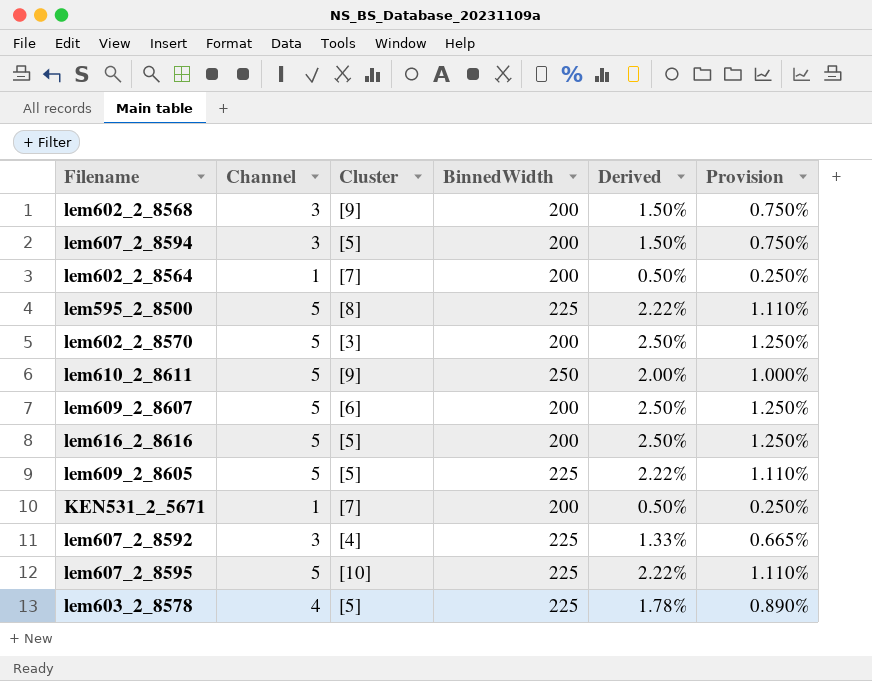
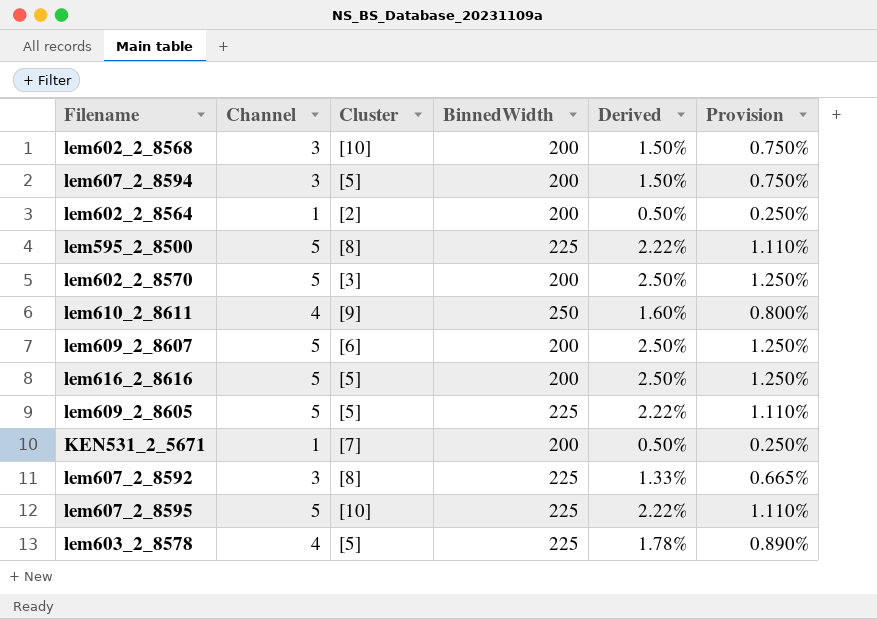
lem602_2_8568 | Cluster: [9] -> [10]
lem602_2_8564 | Cluster: [7] -> [2]
lem610_2_8611 | Channel: 5 -> 4
lem610_2_8611 | Derived: 2.00% -> 1.60%
lem610_2_8611 | Provision: 1.000% -> 0.800%
lem607_2_8592 | Cluster: [4] -> [8]

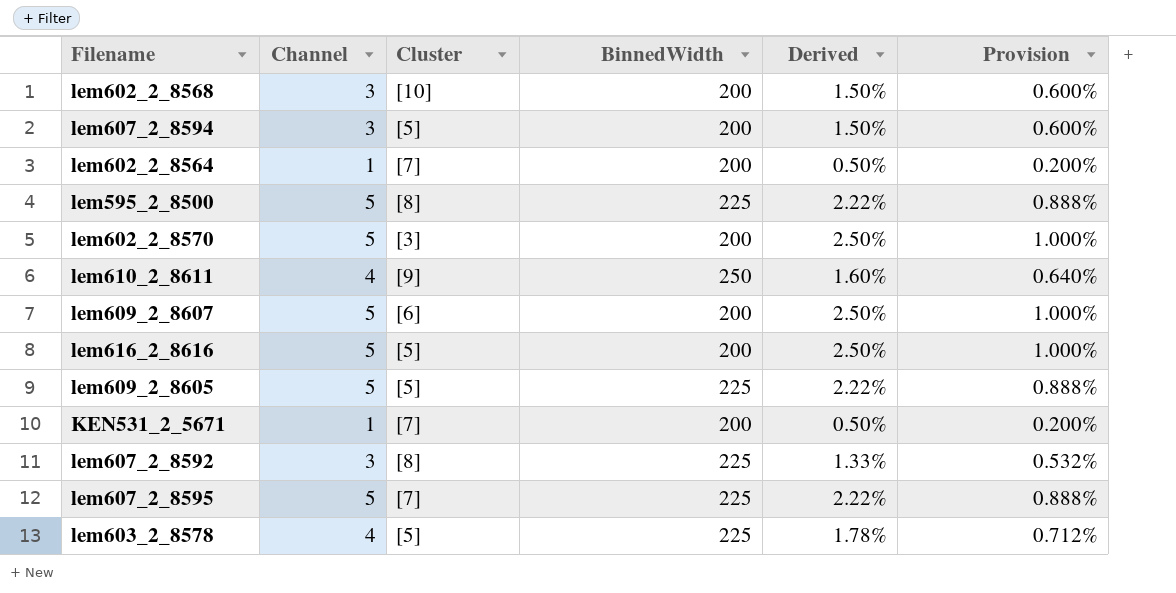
column Provision | formula: [Derived] * 0.5 -> [Derived] * 0.4
lem602_2_8564 | Cluster: [2] -> [7]
lem607_2_8595 | Cluster: [10] -> [7]

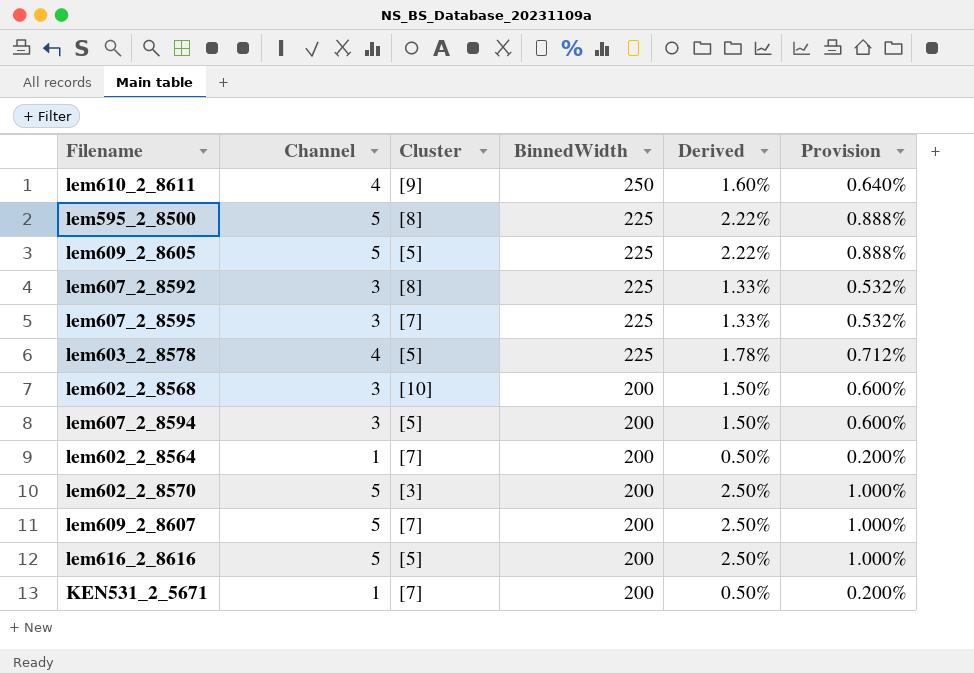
row order: none -> BinnedWidth descending
lem607_2_8595 | Channel: 5 -> 3
lem607_2_8595 | Derived: 2.22% -> 1.33%
lem607_2_8595 | Provision: 0.888% -> 0.532%
lem609_2_8607 | Cluster: [6] -> [7]

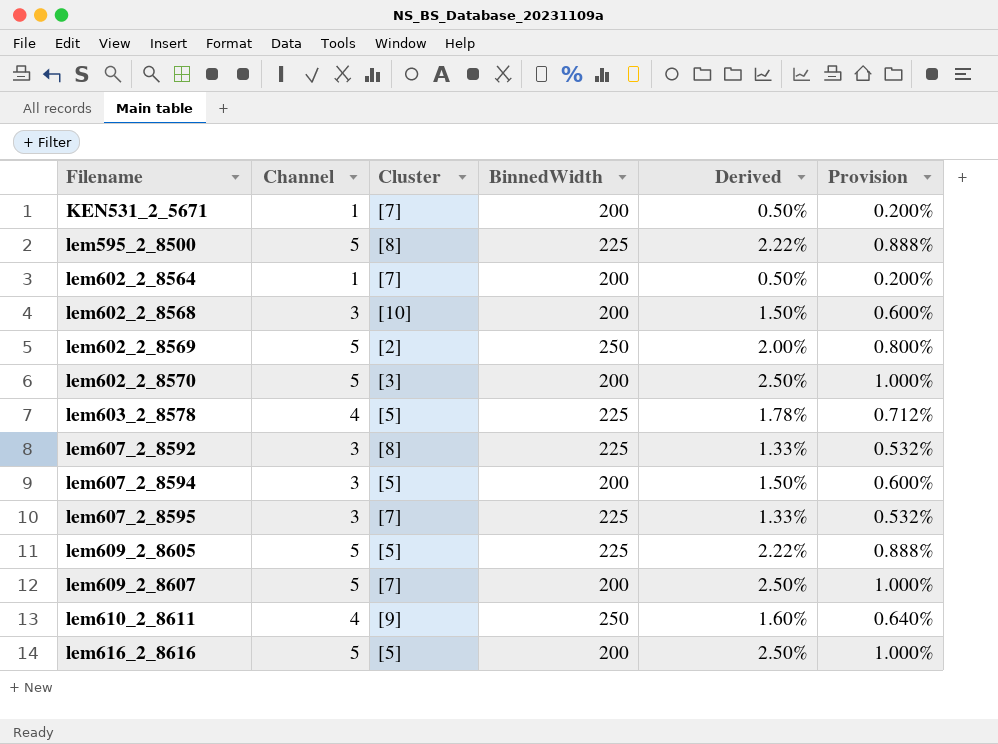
row order: BinnedWidth descending -> Filename ascending
row lem602_2_8569: none -> 5 | [2] | 250 | 2.00% | 0.800%

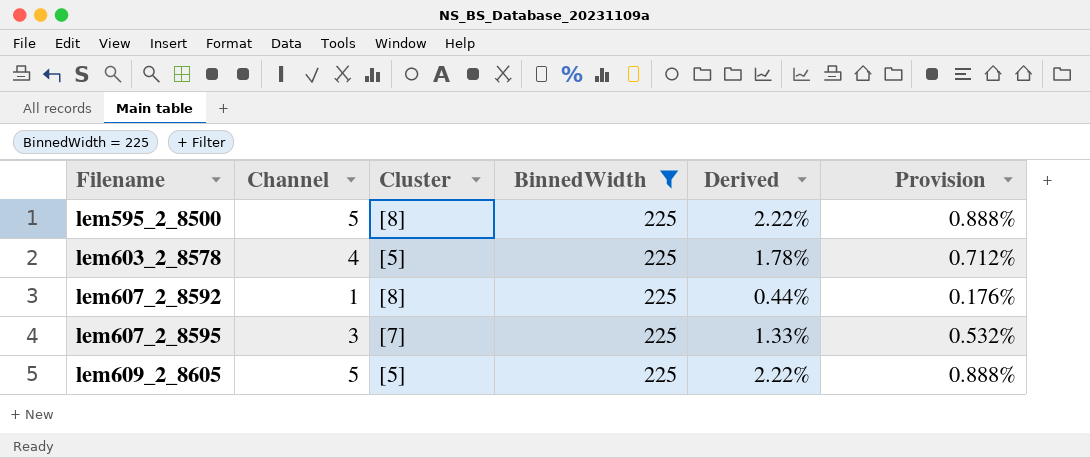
filter: none -> BinnedWidth = 225
lem607_2_8592 | Channel: 3 -> 1
lem607_2_8592 | Derived: 1.33% -> 0.44%
lem607_2_8592 | Provision: 0.532% -> 0.176%

